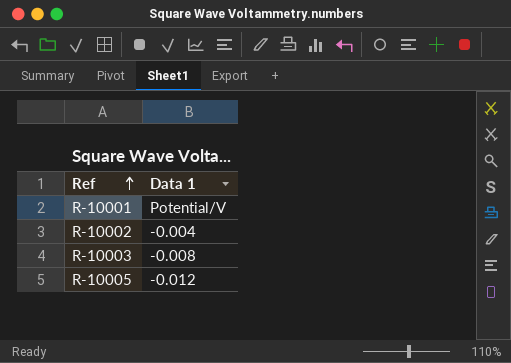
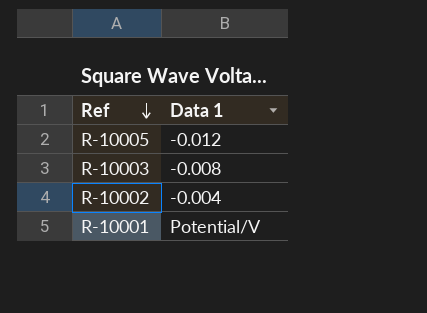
row order: Ref ascending -> Ref descending

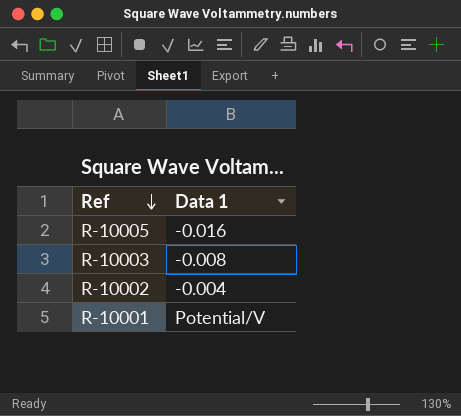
R-10005 | Data 1: -0.012 -> -0.016

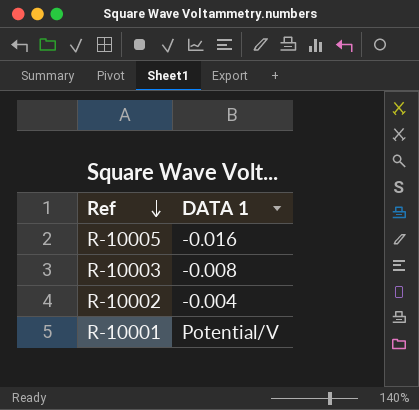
column name: Data 1 -> DATA 1

